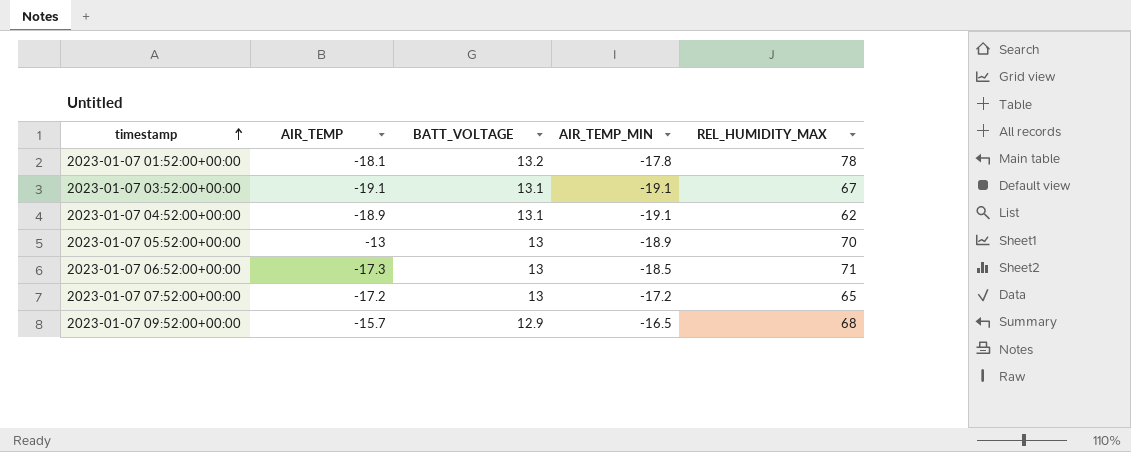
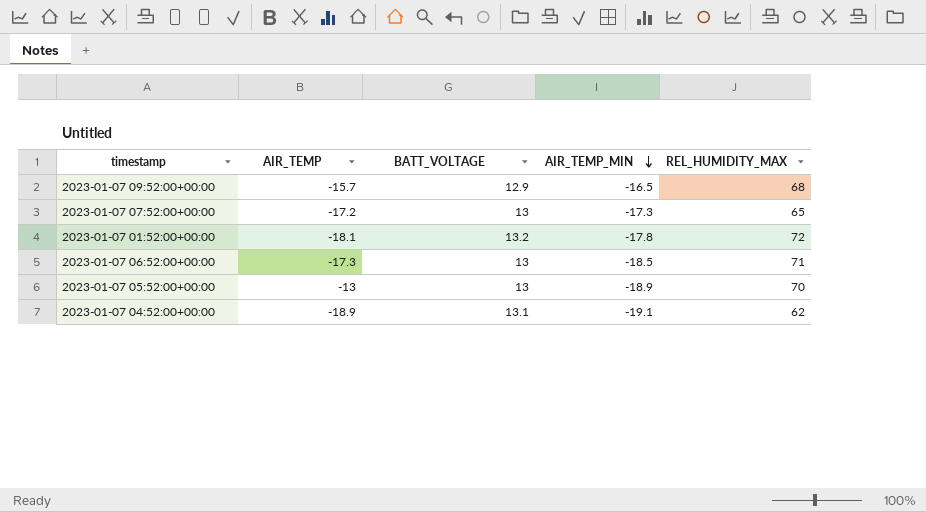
row order: timestamp ascending -> AIR_TEMP_MIN descending
row 2023-01-07 03:52:00+00:00: -19.1 | 13.1 | -19.1 | 67 -> none
2023-01-07 07:52:00+00:00 | AIR_TEMP_MIN: -17.2 -> -17.3
2023-01-07 01:52:00+00:00 | REL_HUMIDITY_MAX: 78 -> 72

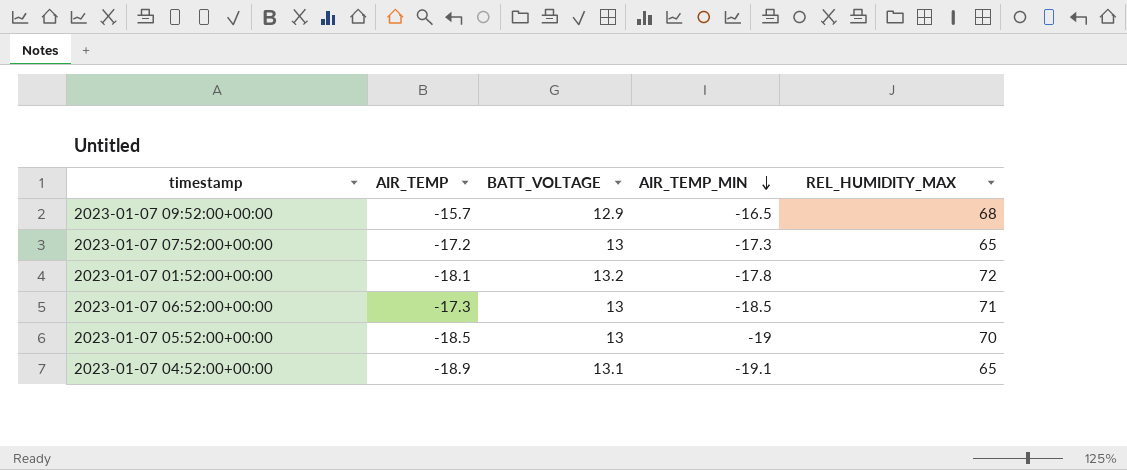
2023-01-07 05:52:00+00:00 | AIR_TEMP: -13 -> -18.5
2023-01-07 05:52:00+00:00 | AIR_TEMP_MIN: -18.9 -> -19
2023-01-07 04:52:00+00:00 | REL_HUMIDITY_MAX: 62 -> 65

